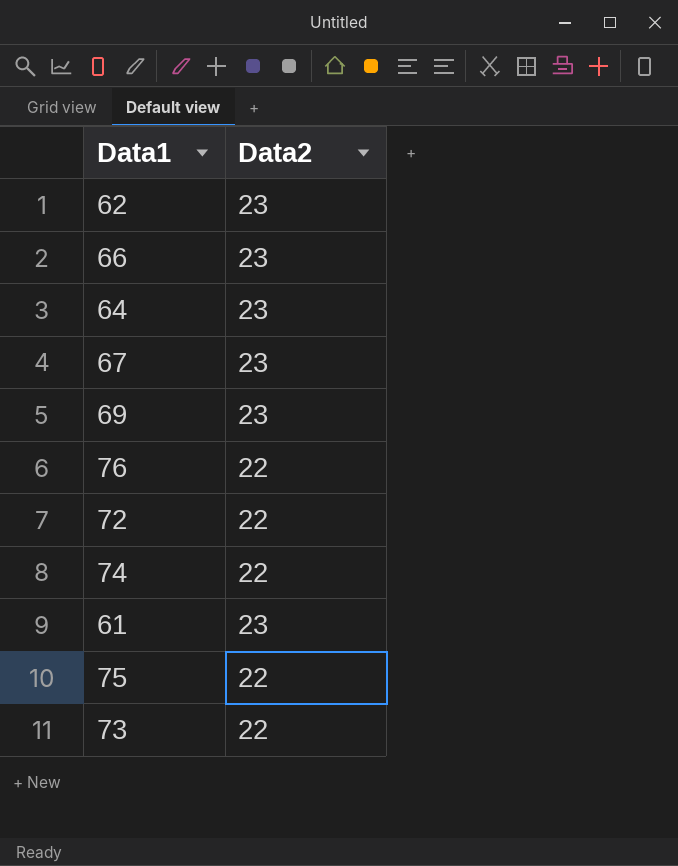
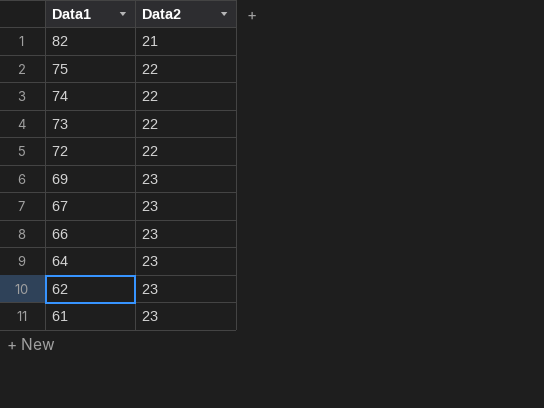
row order: none -> Data1 descending
row 76: 22 -> none
row 82: none -> 21

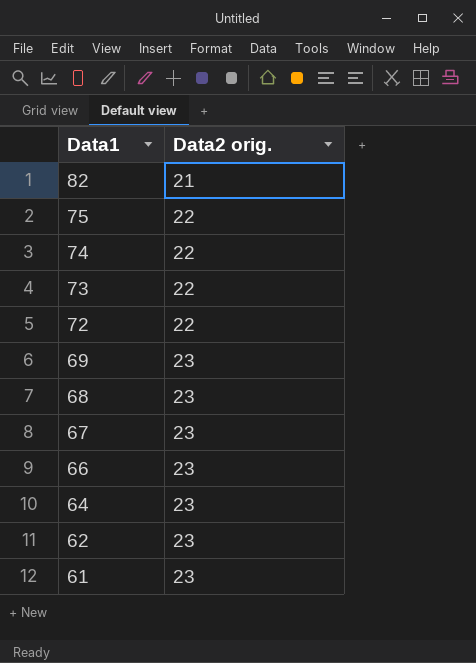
column name: Data2 -> Data2 orig.
row 68: none -> 23

